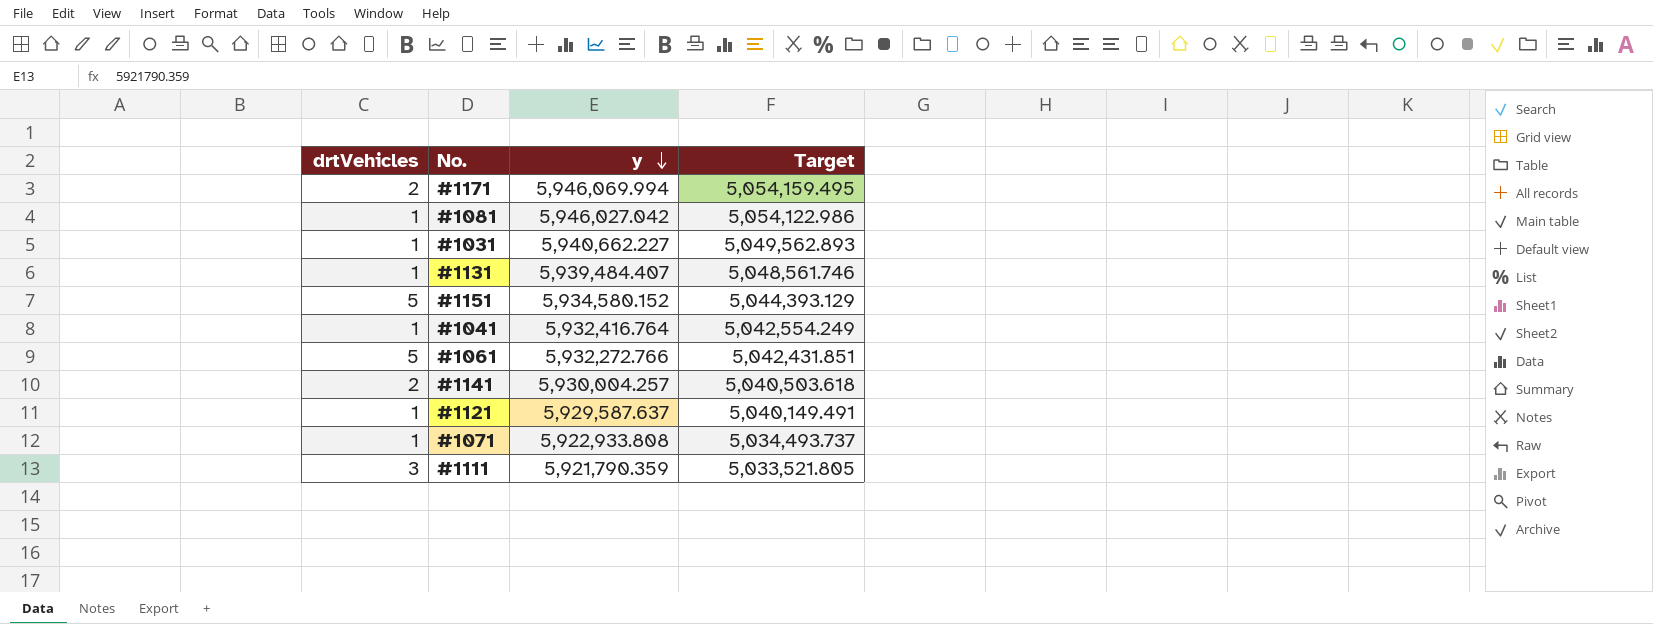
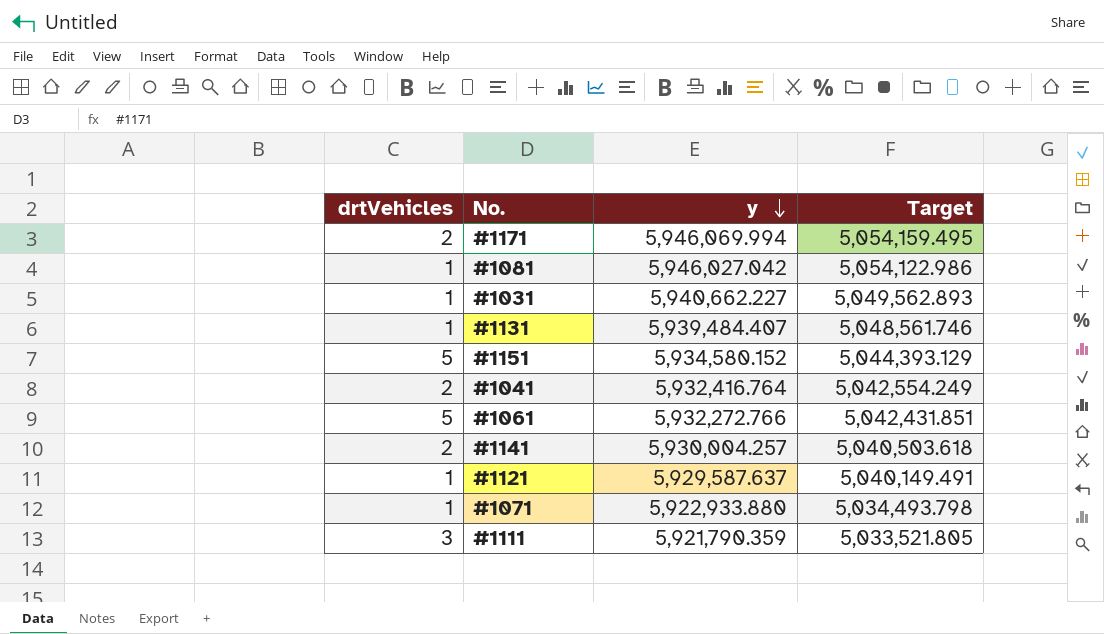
#1041 | drtVehicles: 1 -> 2
#1071 | y: 5,922,933.808 -> 5,922,933.880
#1071 | Target: 5,034,493.737 -> 5,034,493.798

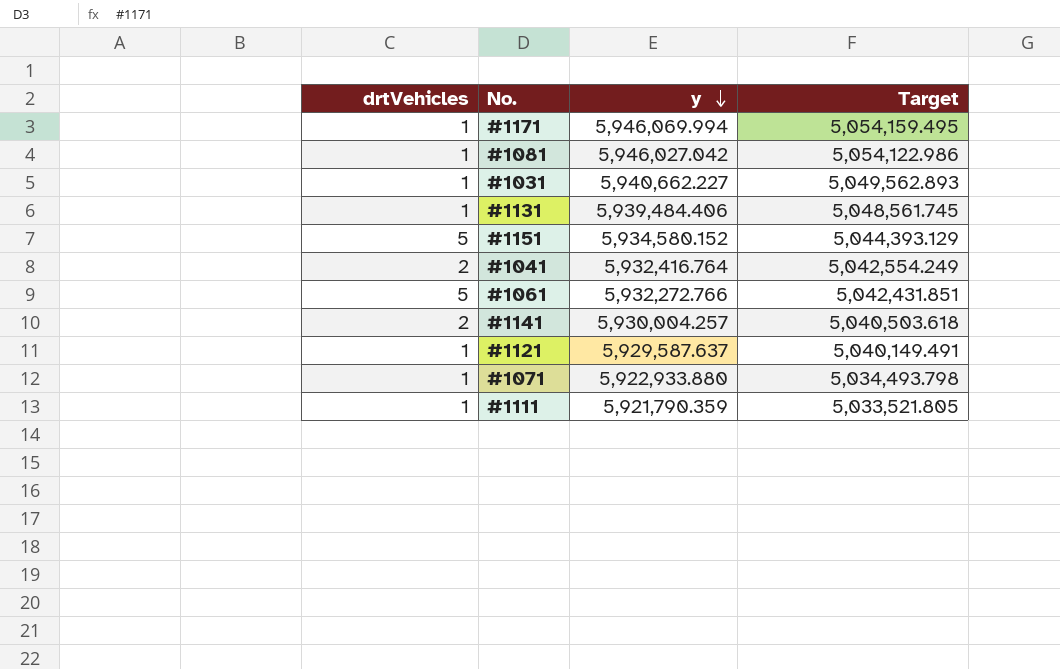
#1171 | drtVehicles: 2 -> 1
#1131 | y: 5,939,484.407 -> 5,939,484.406
#1131 | Target: 5,048,561.746 -> 5,048,561.745
#1111 | drtVehicles: 3 -> 1

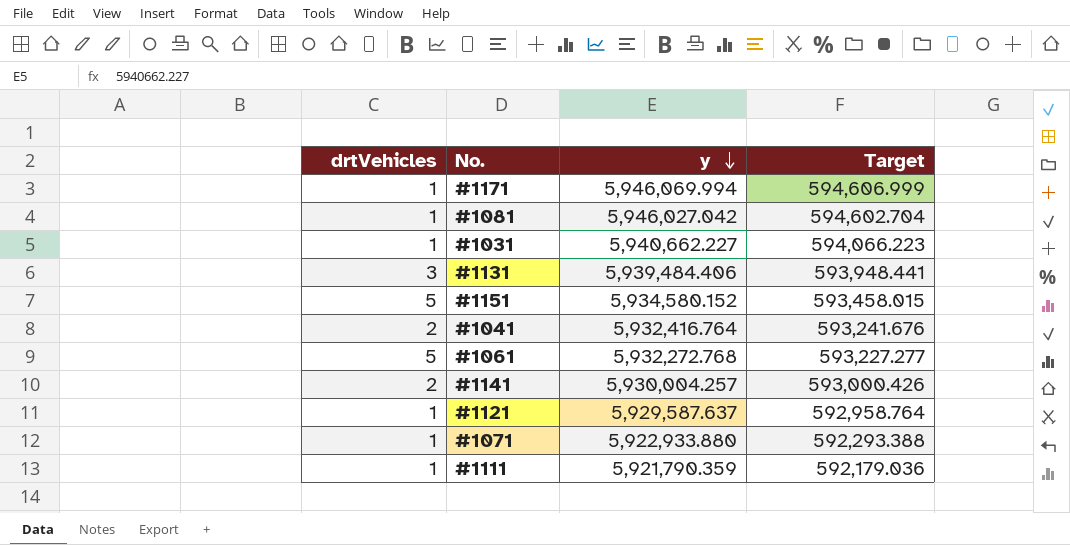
column Target | formula: [y] * 0.85 -> [y] * 0.1
#1131 | drtVehicles: 1 -> 3
#1061 | y: 5,932,272.766 -> 5,932,272.768

